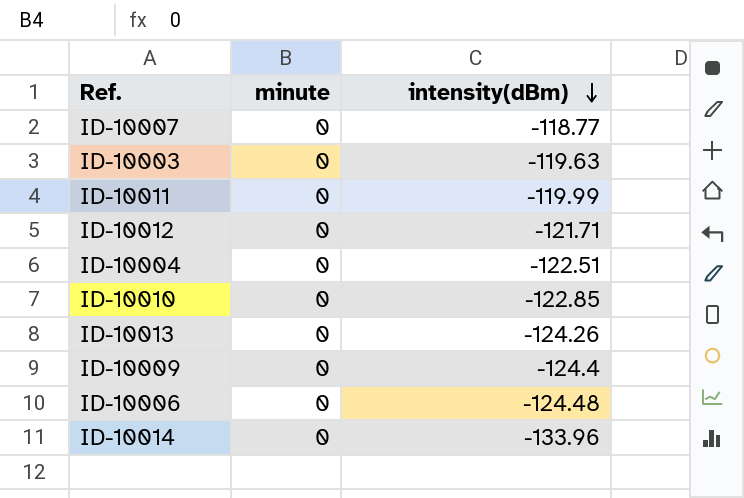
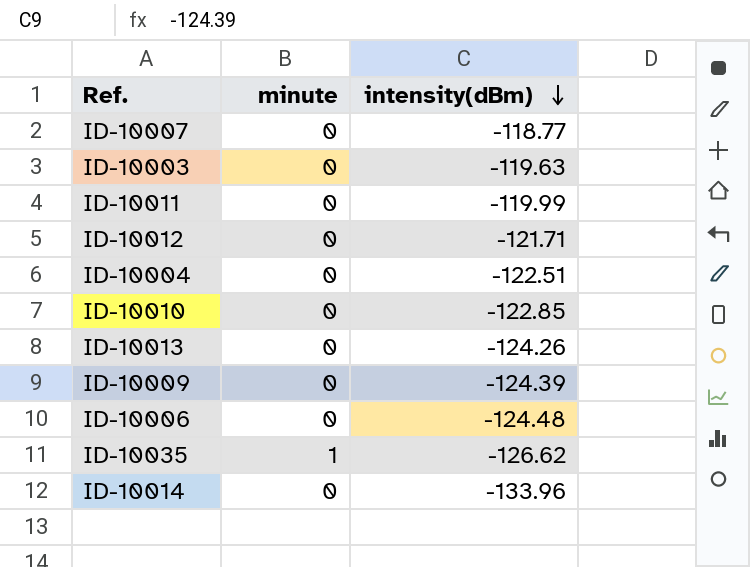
ID-10009 | intensity(dBm): -124.4 -> -124.39
row ID-10035: none -> 1 | -126.62

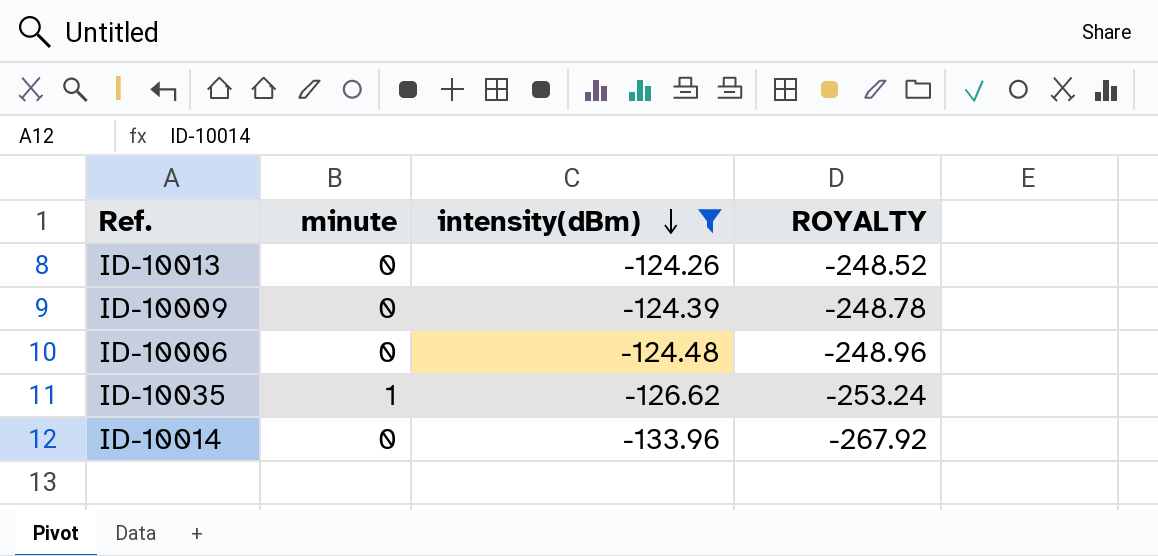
filter: none -> intensity(dBm) <= -124.26
column ROYALTY | formula: none -> [intensity(dBm)] * 2

